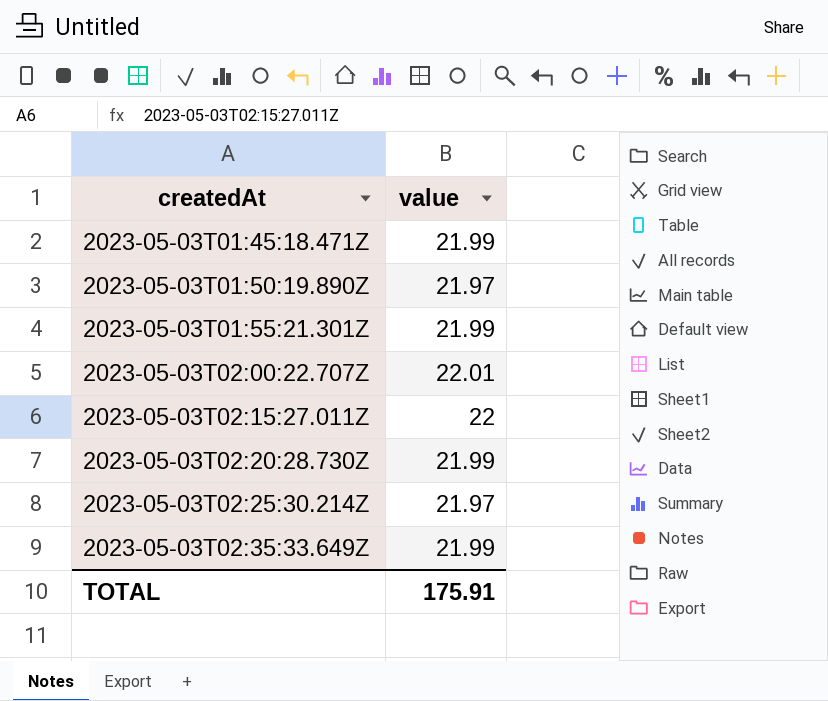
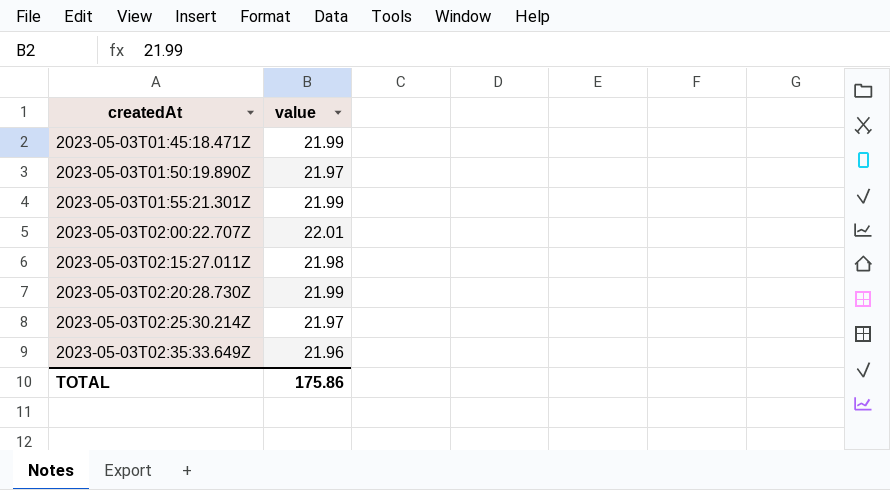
2023-05-03T02:15:27.011Z | value: 22 -> 21.98
2023-05-03T02:35:33.649Z | value: 21.99 -> 21.96
TOTAL | value: 175.91 -> 175.86

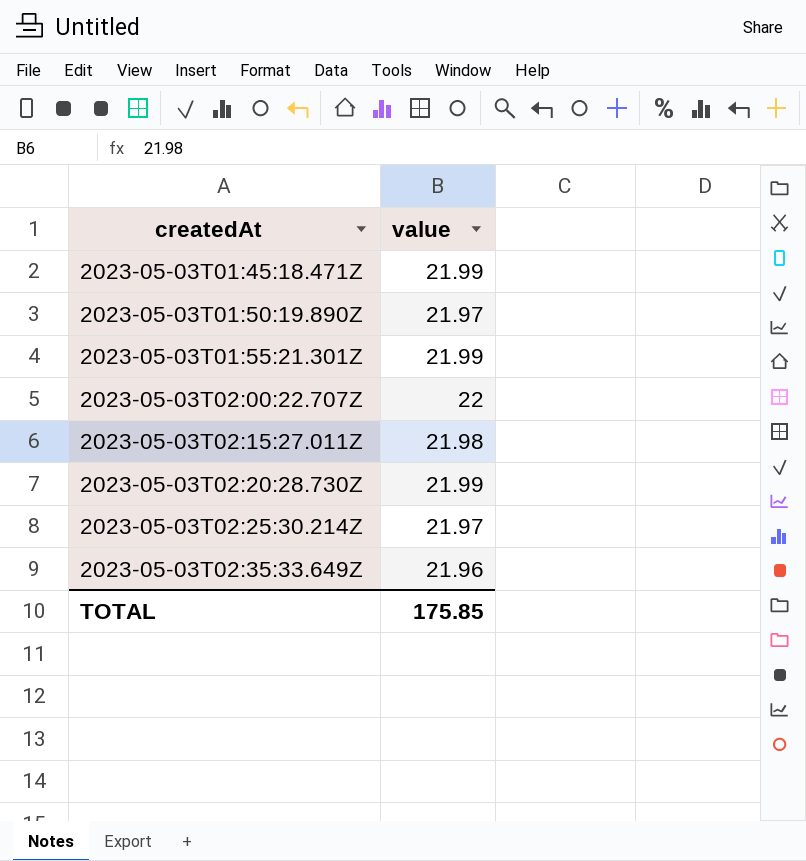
2023-05-03T02:00:22.707Z | value: 22.01 -> 22
TOTAL | value: 175.86 -> 175.85

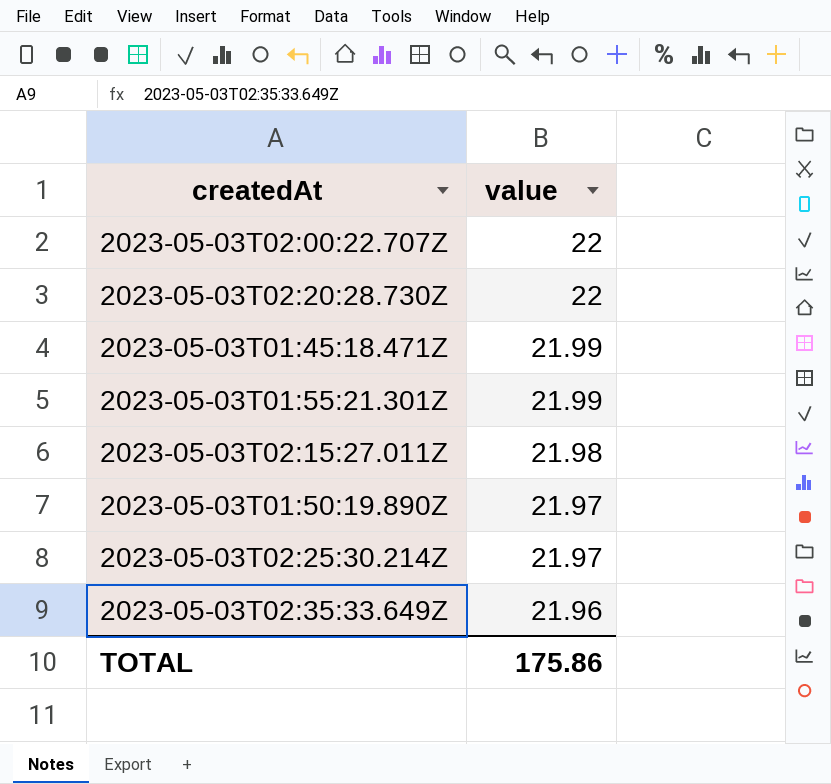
row order: createdAt ascending -> value descending
2023-05-03T02:20:28.730Z | value: 21.99 -> 22
TOTAL | value: 175.85 -> 175.86

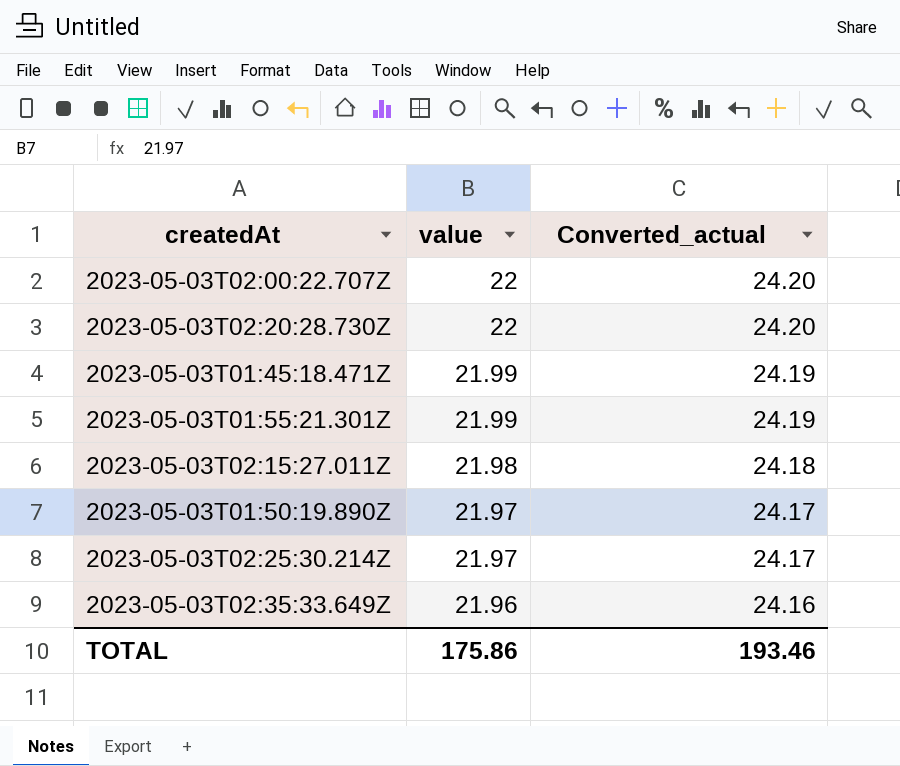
column Converted_actual | formula: none -> [value] * 1.1

